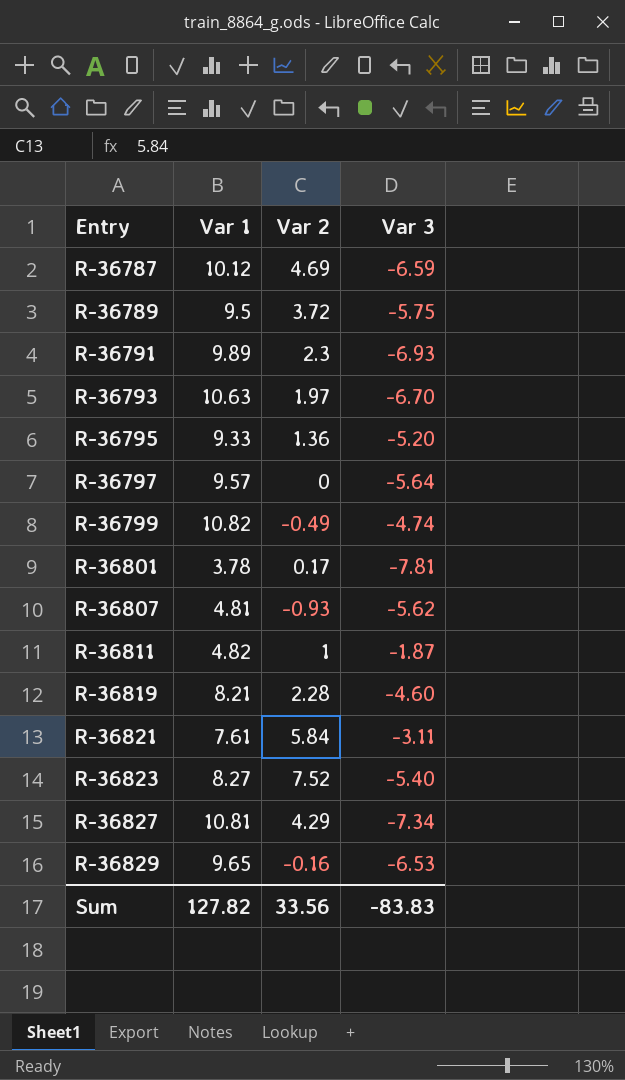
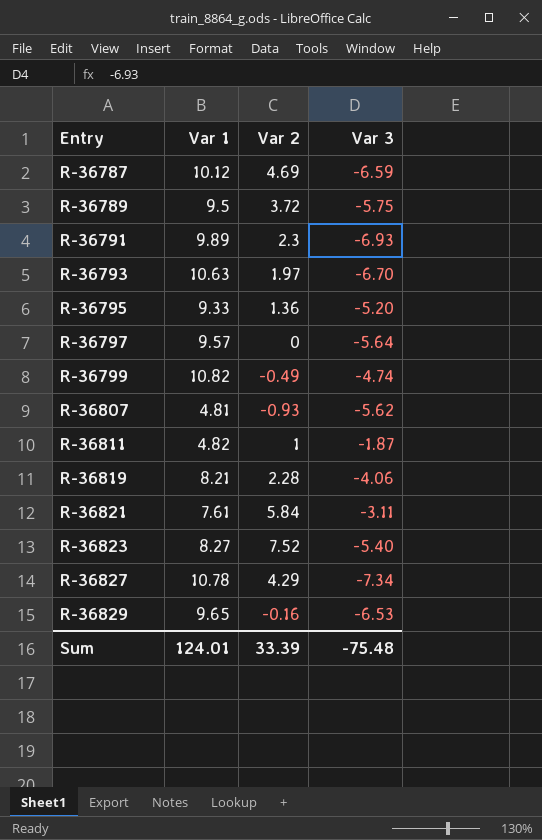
row R-36801: 3.78 | 0.17 | -7.81 -> none
R-36819 | Var 3: -4.60 -> -4.06
R-36827 | Var 1: 10.81 -> 10.78
Sum | Var 1: 127.82 -> 124.01
Sum | Var 2: 33.56 -> 33.39
Sum | Var 3: -83.83 -> -75.48

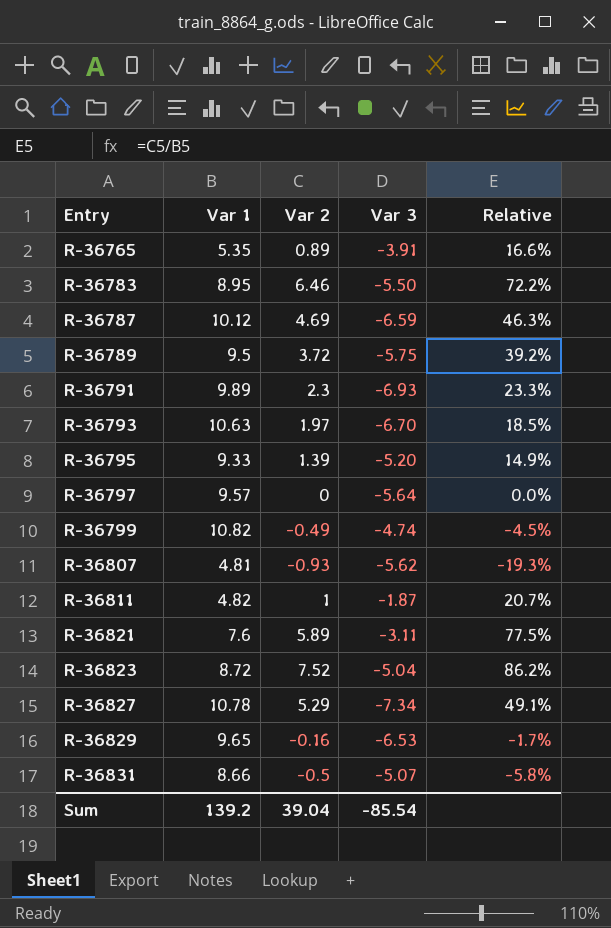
column Relative | formula: none -> [Var 2] / [Var 1]
row R-36819: 8.21 | 2.28 | -4.06 -> none
row R-36765: none -> 5.35 | 0.89 | -3.91 | 16.6%
row R-36783: none -> 8.95 | 6.46 | -5.50 | 72.2%
R-36795 | Var 2: 1.36 -> 1.39
R-36821 | Var 1: 7.61 -> 7.6
R-36821 | Var 2: 5.84 -> 5.89
R-36823 | Var 1: 8.27 -> 8.72
R-36823 | Var 3: -5.40 -> -5.04
R-36827 | Var 2: 4.29 -> 5.29
row R-36831: none -> 8.66 | -0.5 | -5.07 | -5.8%
Sum | Var 1: 124.01 -> 139.2
Sum | Var 2: 33.39 -> 39.04
Sum | Var 3: -75.48 -> -85.54

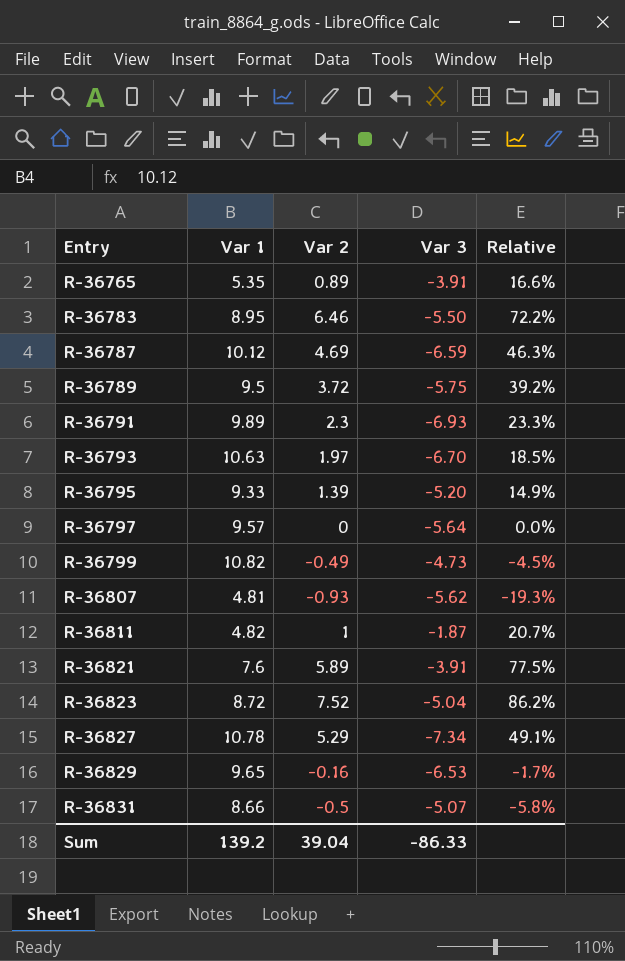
R-36799 | Var 3: -4.74 -> -4.73
R-36821 | Var 3: -3.11 -> -3.91
Sum | Var 3: -85.54 -> -86.33

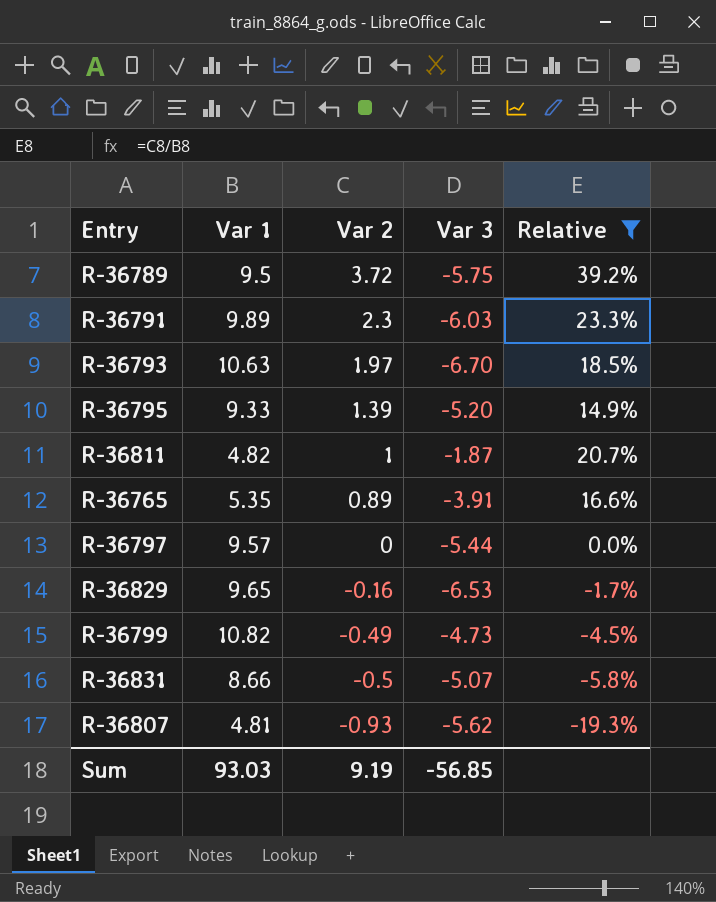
filter: none -> Relative <= 39.2%
row order: Entry ascending -> Var 2 descending
R-36791 | Var 3: -6.93 -> -6.03
R-36797 | Var 3: -5.64 -> -5.44
Sum | Var 1: 139.2 -> 93.03
Sum | Var 2: 39.04 -> 9.19
Sum | Var 3: -86.33 -> -56.85

